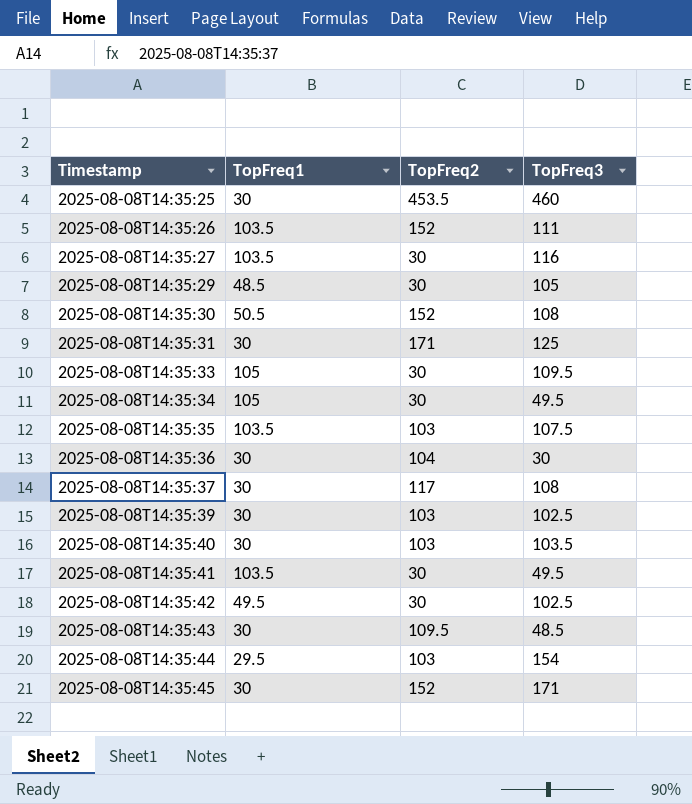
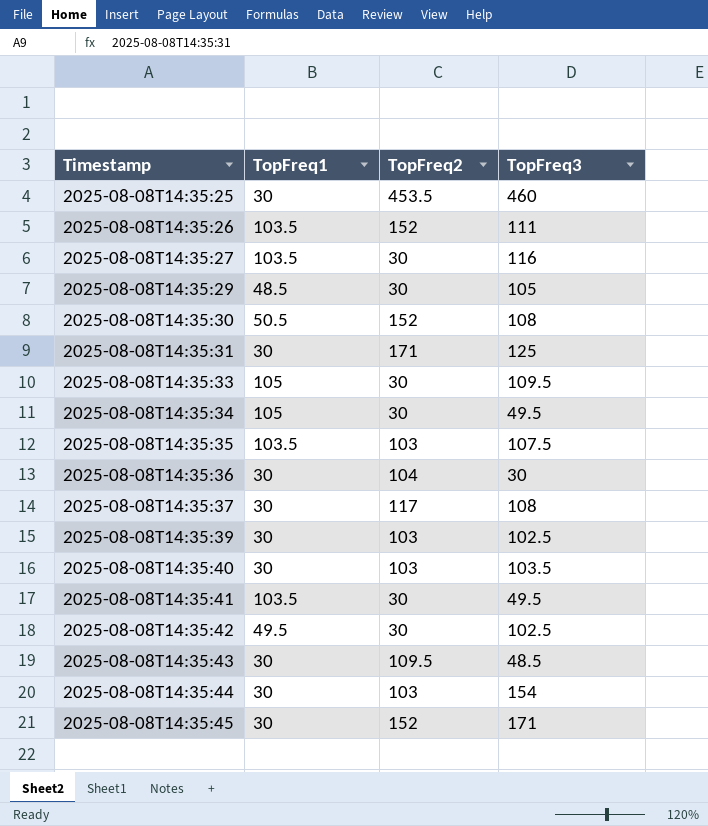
2025-08-08T14:35:44 | TopFreq1: 29.5 -> 30

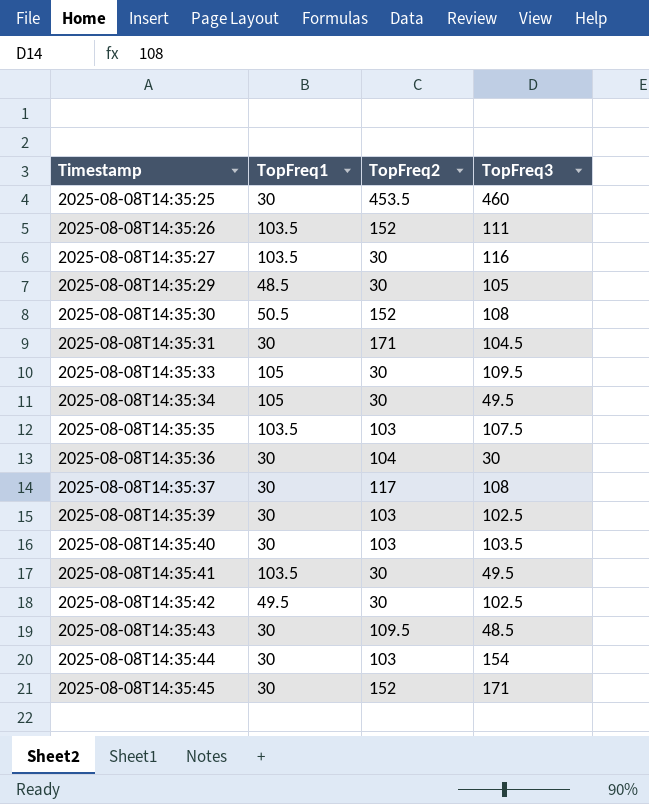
2025-08-08T14:35:31 | TopFreq3: 125 -> 104.5

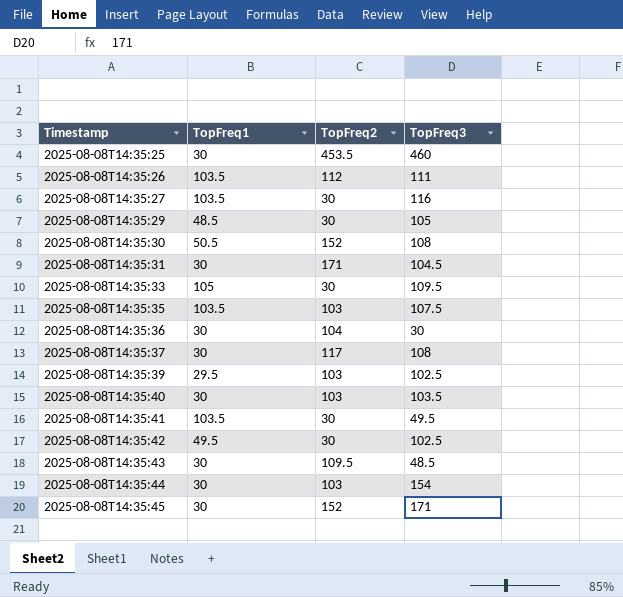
row 2025-08-08T14:35:34: 105 | 30 | 49.5 -> none
2025-08-08T14:35:26 | TopFreq2: 152 -> 112
2025-08-08T14:35:39 | TopFreq1: 30 -> 29.5

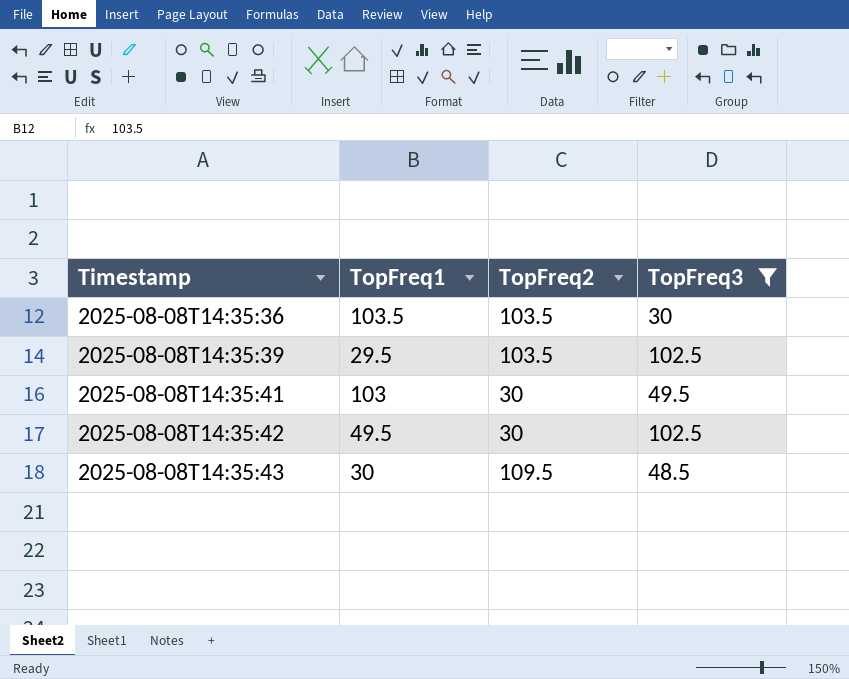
filter: none -> TopFreq3 <= 102.5
2025-08-08T14:35:36 | TopFreq1: 30 -> 103.5
2025-08-08T14:35:36 | TopFreq2: 104 -> 103.5
2025-08-08T14:35:39 | TopFreq2: 103 -> 103.5
2025-08-08T14:35:41 | TopFreq1: 103.5 -> 103

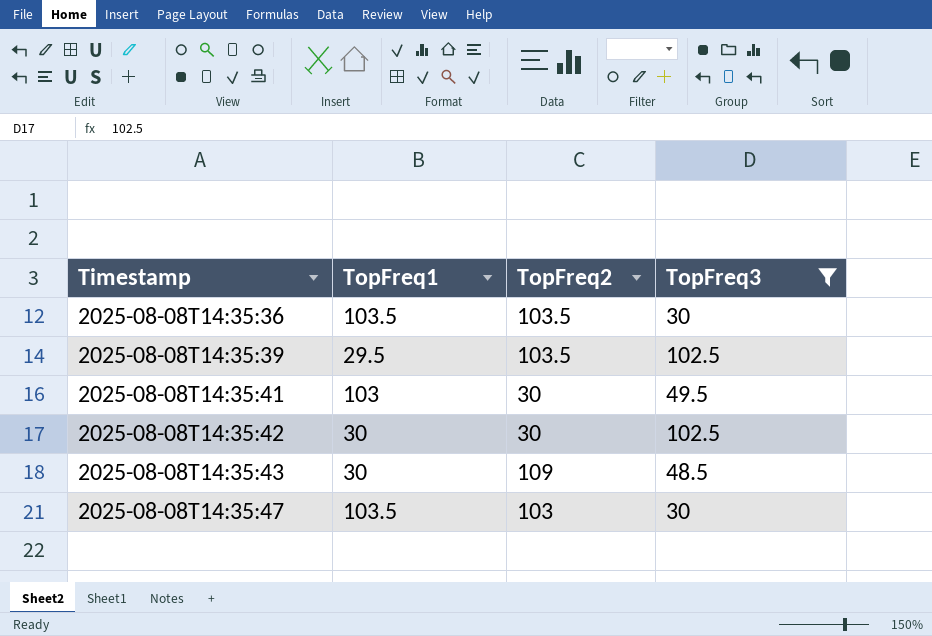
2025-08-08T14:35:42 | TopFreq1: 49.5 -> 30
2025-08-08T14:35:43 | TopFreq2: 109.5 -> 109
row 2025-08-08T14:35:47: none -> 103.5 | 103 | 30

